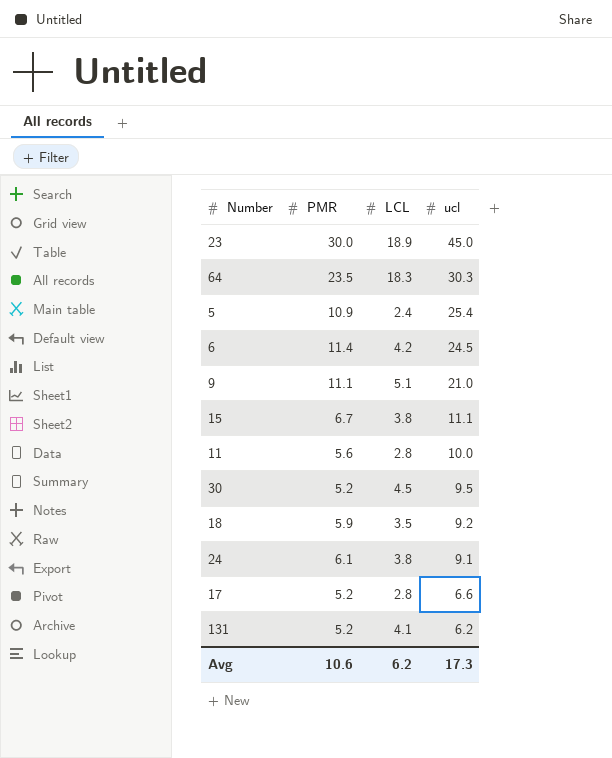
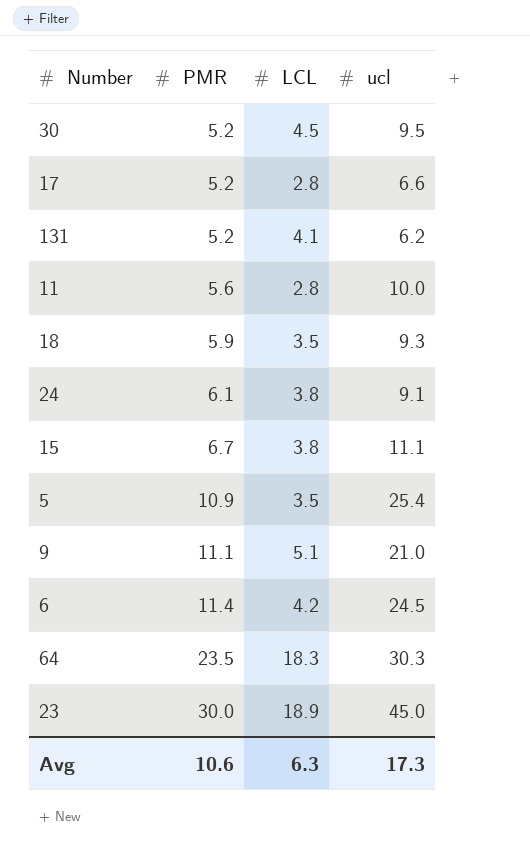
row order: ucl descending -> PMR ascending
18 | ucl: 9.2 -> 9.3
5 | LCL: 2.4 -> 3.5
Avg | LCL: 6.2 -> 6.3

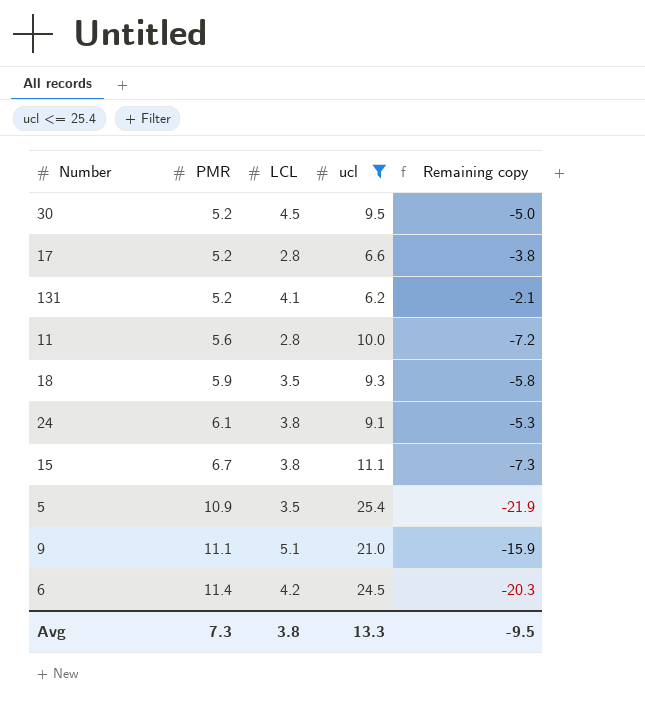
filter: none -> ucl <= 25.4
column Remaining copy | formula: none -> [LCL] - [ucl]
Avg | PMR: 10.6 -> 7.3
Avg | LCL: 6.3 -> 3.8
Avg | ucl: 17.3 -> 13.3

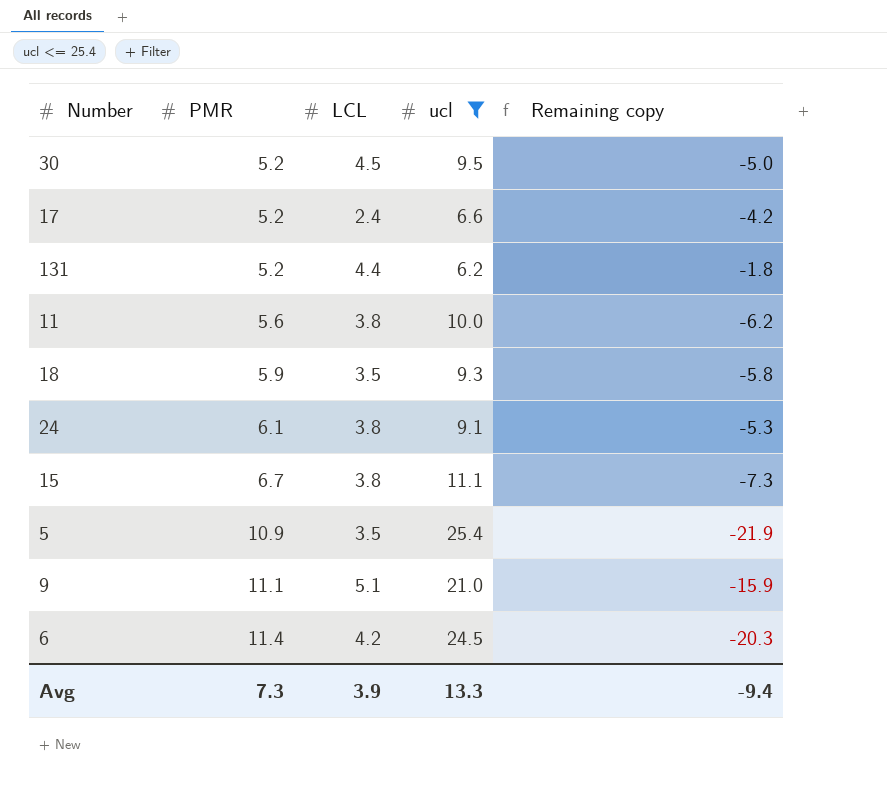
17 | LCL: 2.8 -> 2.4
17 | Remaining copy: -3.8 -> -4.2
131 | LCL: 4.1 -> 4.4
131 | Remaining copy: -2.1 -> -1.8
11 | LCL: 2.8 -> 3.8
11 | Remaining copy: -7.2 -> -6.2
Avg | LCL: 3.8 -> 3.9
Avg | Remaining copy: -9.5 -> -9.4

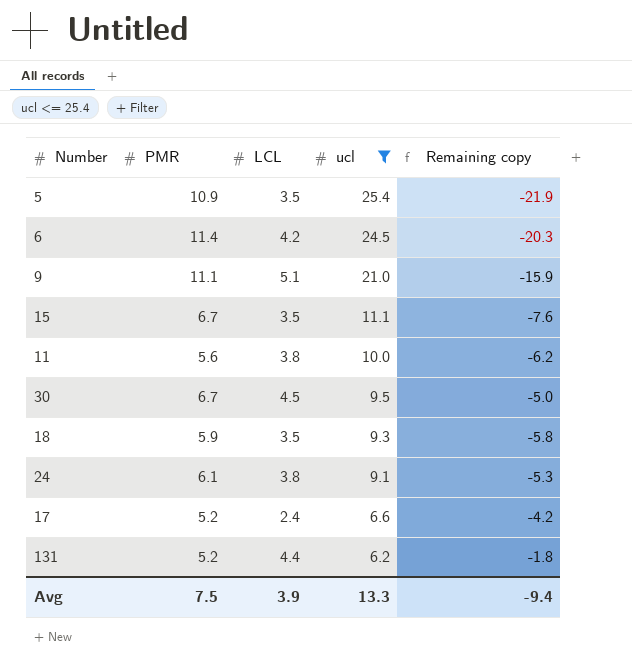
row order: PMR ascending -> ucl descending
15 | LCL: 3.8 -> 3.5
15 | Remaining copy: -7.3 -> -7.6
30 | PMR: 5.2 -> 6.7
Avg | PMR: 7.3 -> 7.5

